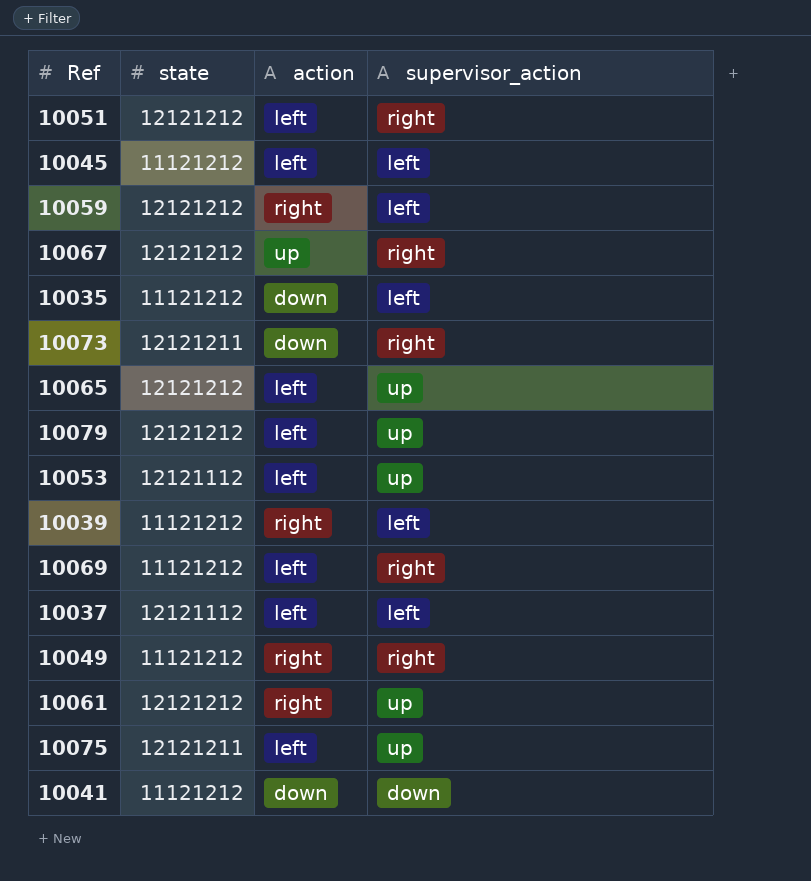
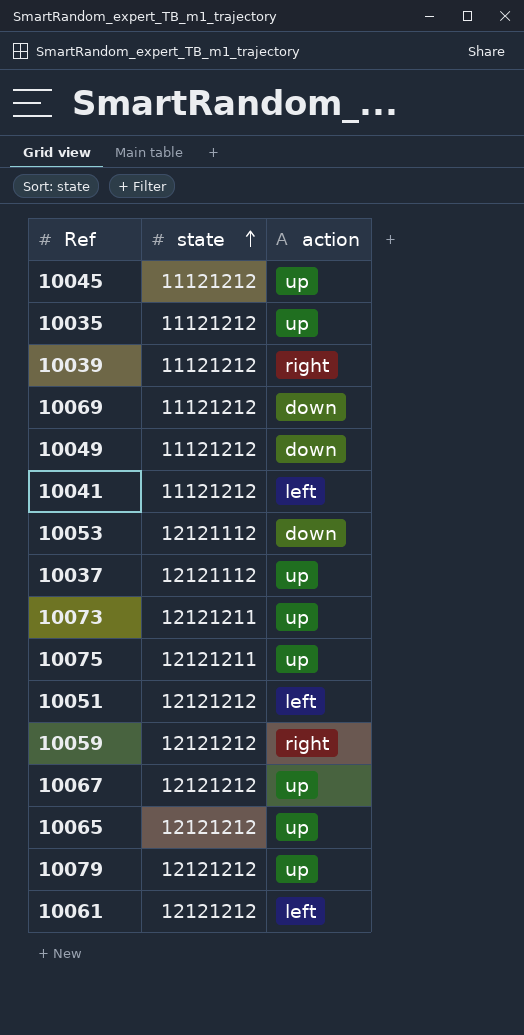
row order: none -> state ascending
column supervisor_action | position: 4 -> none
10045 | action: left -> up
10035 | action: down -> up
10069 | action: left -> down
10049 | action: right -> down
10041 | action: down -> left
10053 | action: left -> down
10037 | action: left -> up
10073 | action: down -> up
10075 | action: left -> up
10065 | action: left -> up
10079 | action: left -> up
10061 | action: right -> left

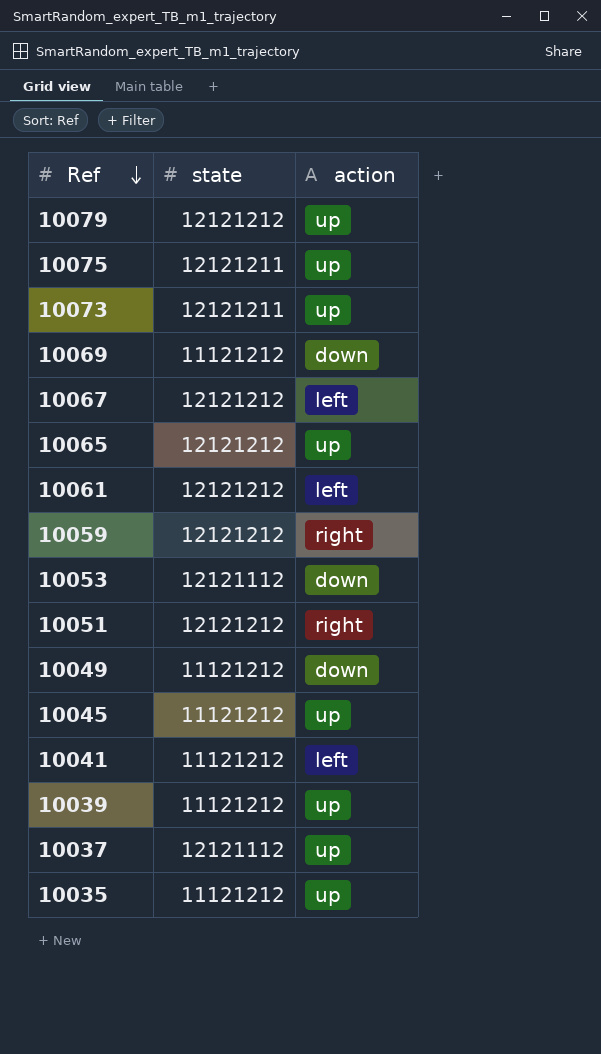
row order: state ascending -> Ref descending
10067 | action: up -> left
10051 | action: left -> right
10039 | action: right -> up

